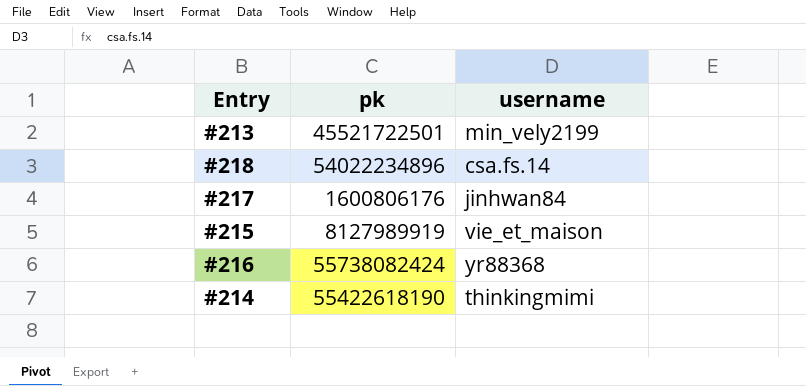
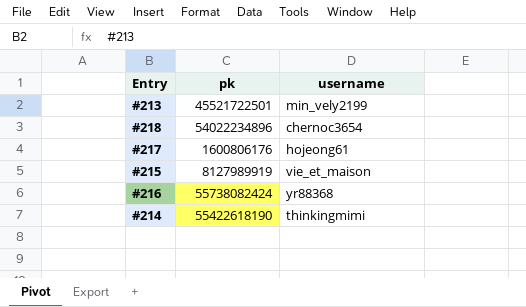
#218 | username: csa.fs.14 -> chernoc3654
#217 | username: jinhwan84 -> hojeong61

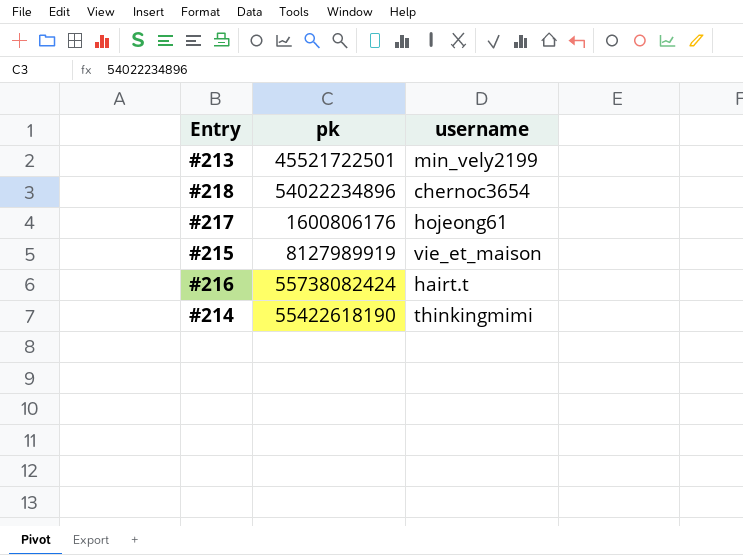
#216 | username: yr88368 -> hairt.t

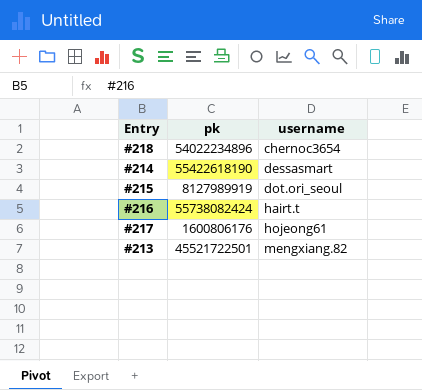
row order: none -> username ascending
#214 | username: thinkingmimi -> dessasmart
#215 | username: vie_et_maison -> dot.ori_seoul
#213 | username: min_vely2199 -> mengxiang.82

